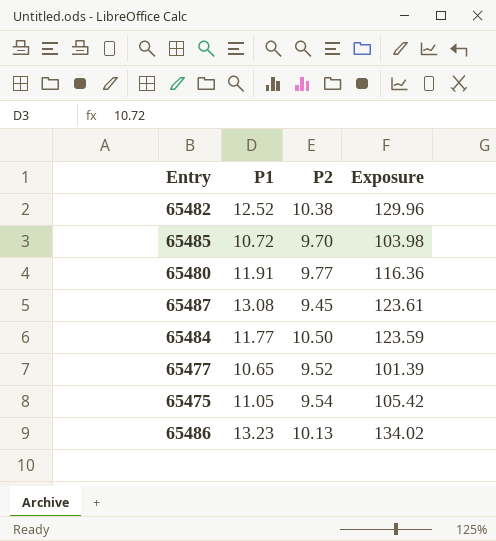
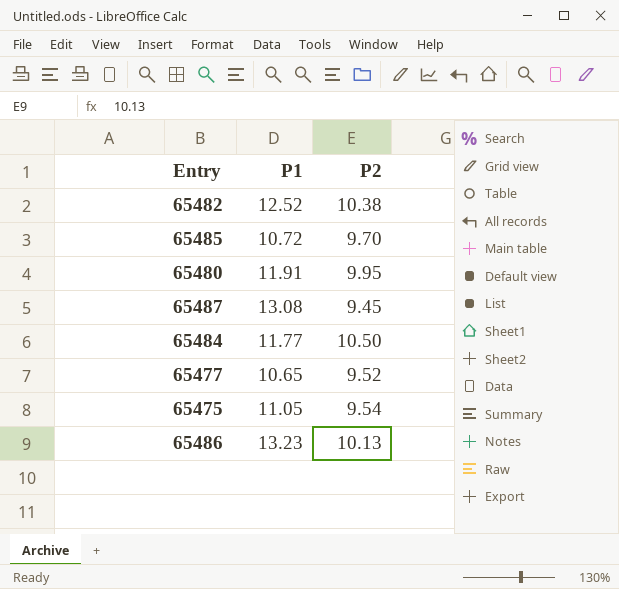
column Exposure | formula: [P1] * [P2] -> none
65480 | P2: 9.77 -> 9.95

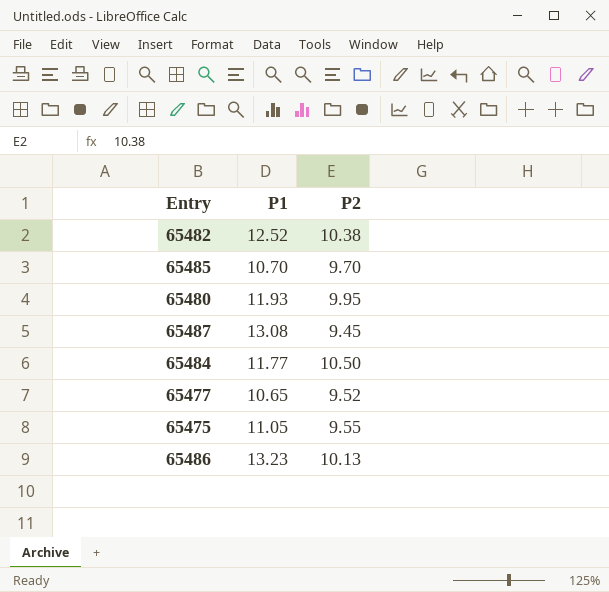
65485 | P1: 10.72 -> 10.70
65480 | P1: 11.91 -> 11.93
65475 | P2: 9.54 -> 9.55

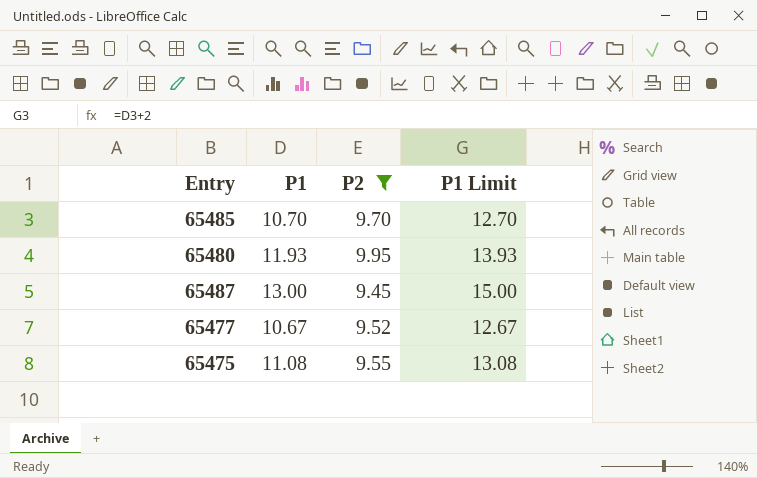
filter: none -> P2 <= 9.95
column P1 Limit | formula: none -> [P1] + 2
65487 | P1: 13.08 -> 13.00
65477 | P1: 10.65 -> 10.67
65475 | P1: 11.05 -> 11.08

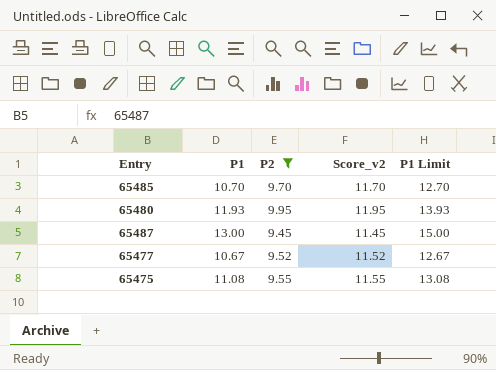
column Score_v2 | formula: none -> [P2] + 2

